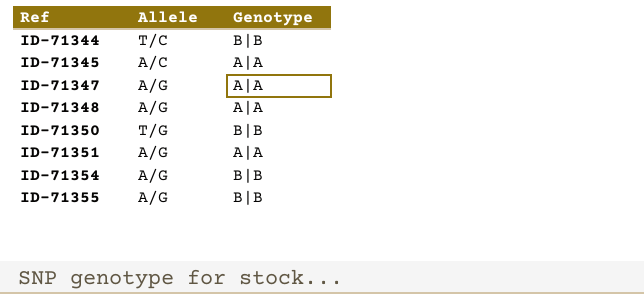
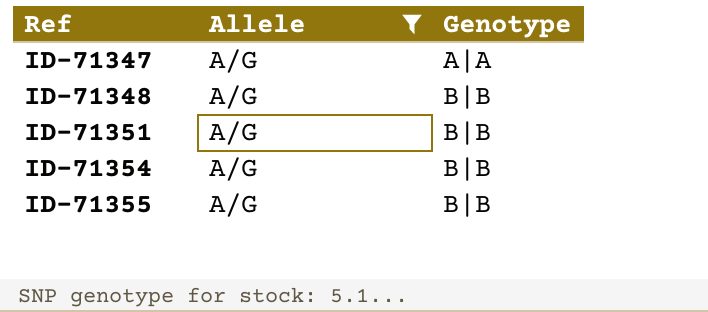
filter: none -> Allele = A/G
ID-71348 | Genotype: A|A -> B|B
ID-71351 | Genotype: A|A -> B|B

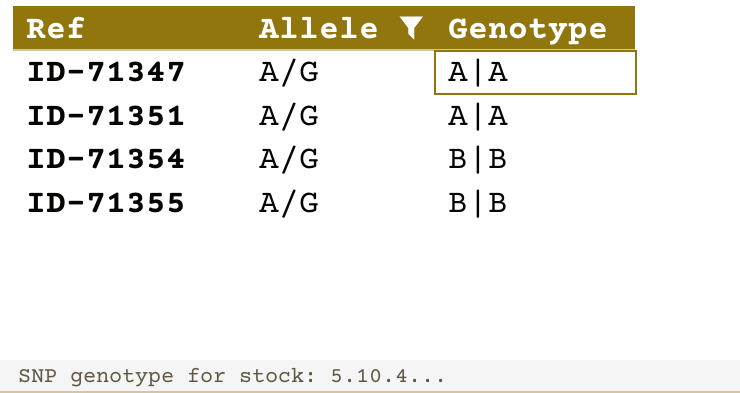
row ID-71348: A/G | B|B -> none
ID-71351 | Genotype: B|B -> A|A

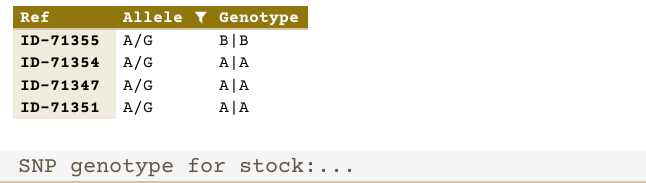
row order: Ref ascending -> Genotype descending
ID-71354 | Genotype: B|B -> A|A

